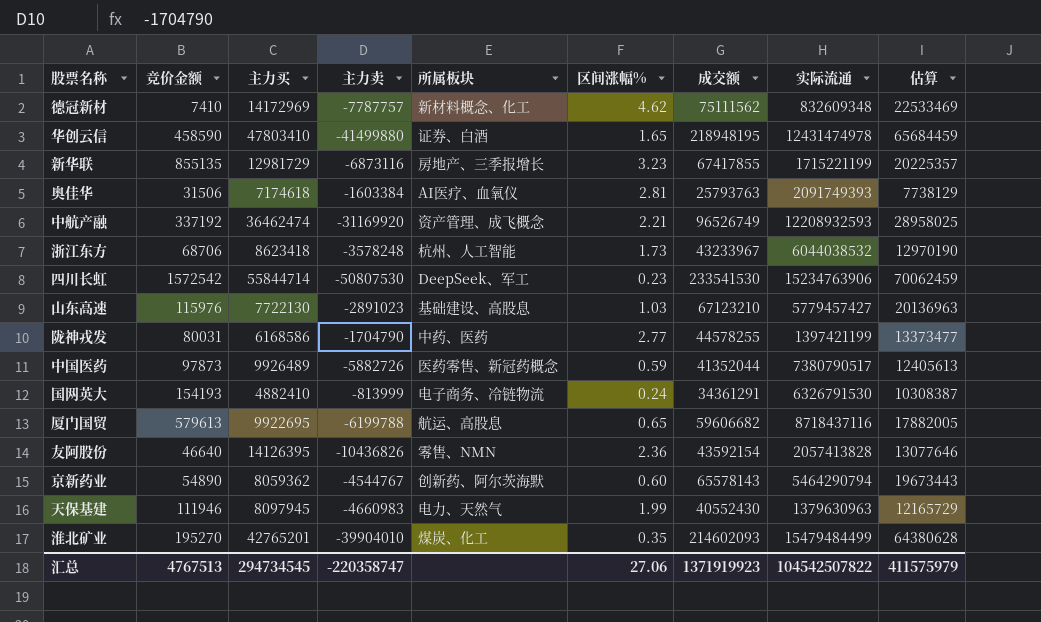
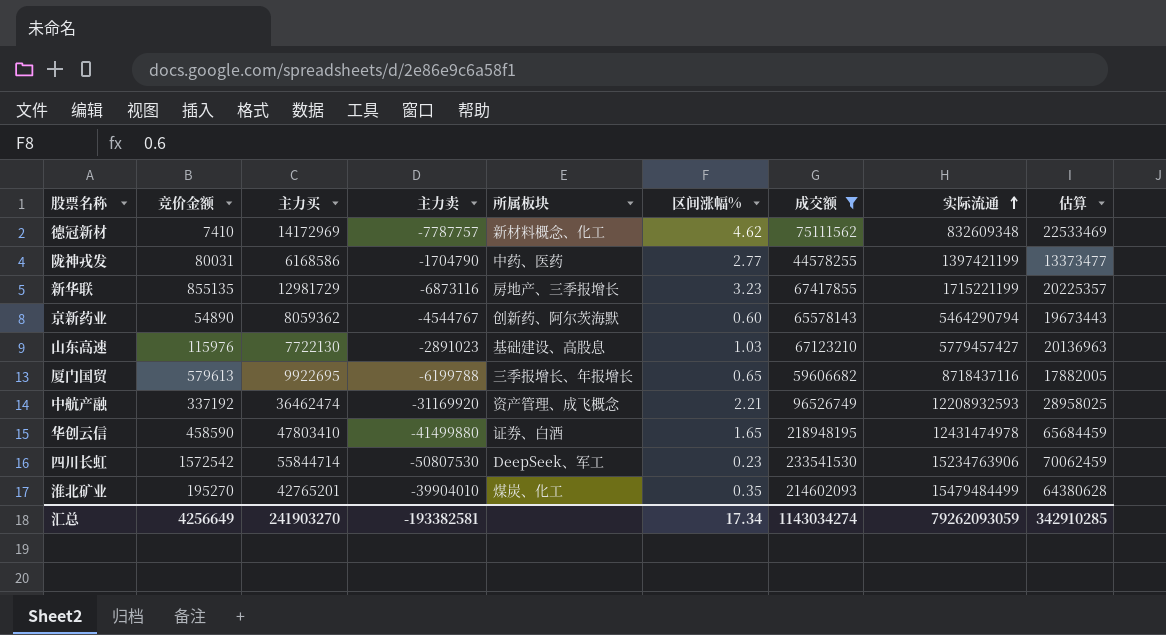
filter: none -> 成交额 >= 44578255
row order: none -> 实际流通 ascending
厦门国贸 | 所属板块: 航运、高股息 -> 三季报增长、年报增长
汇总 | 竞价金额: 4767513 -> 4256649
汇总 | 主力买: 294734545 -> 241903270
汇总 | 主力卖: -220358747 -> -193382581
汇总 | 区间涨幅%: 27.06 -> 17.34
汇总 | 成交额: 1371919923 -> 1143034274
汇总 | 实际流通: 104542507822 -> 79262093059
汇总 | 估算: 411575979 -> 342910285

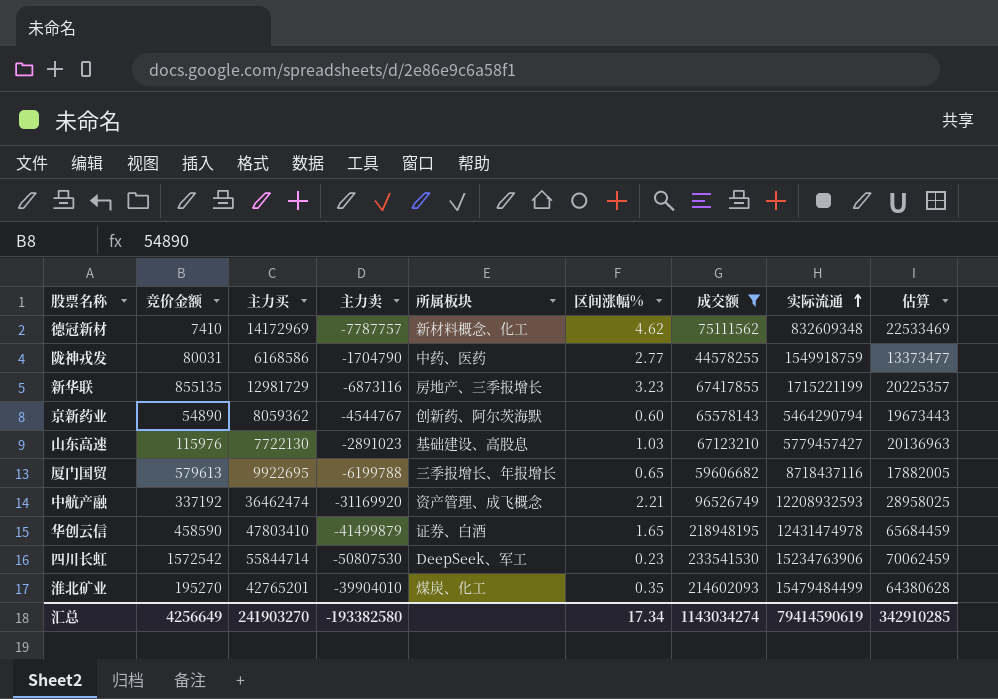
陇神戎发 | 实际流通: 1397421199 -> 1549918759
华创云信 | 主力卖: -41499880 -> -41499879
汇总 | 主力卖: -193382581 -> -193382580
汇总 | 实际流通: 79262093059 -> 79414590619

